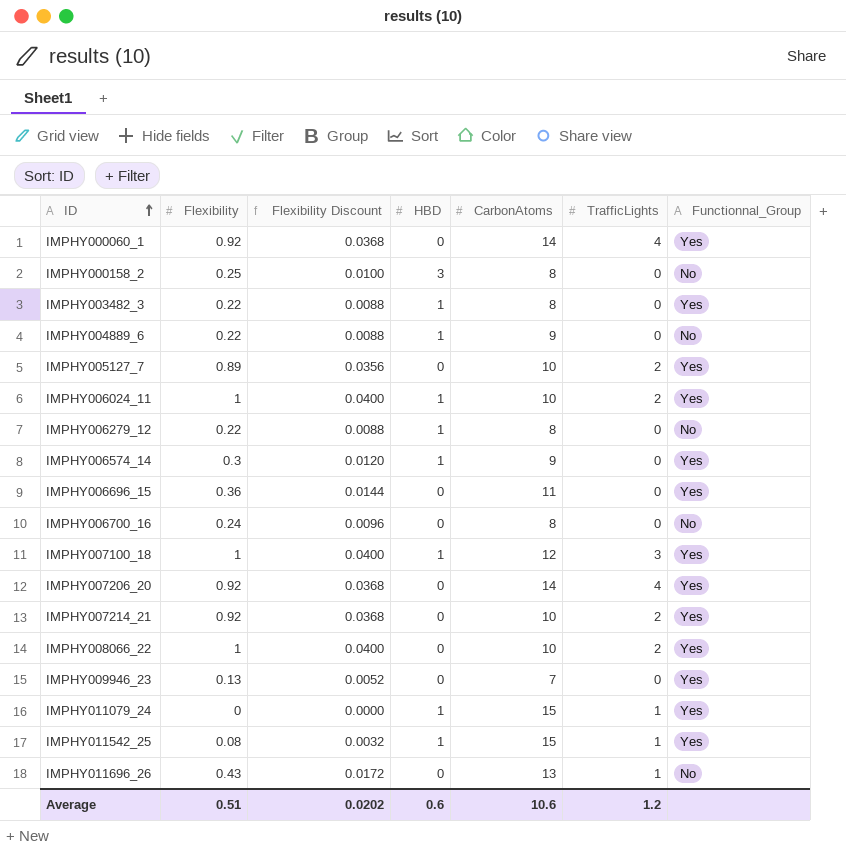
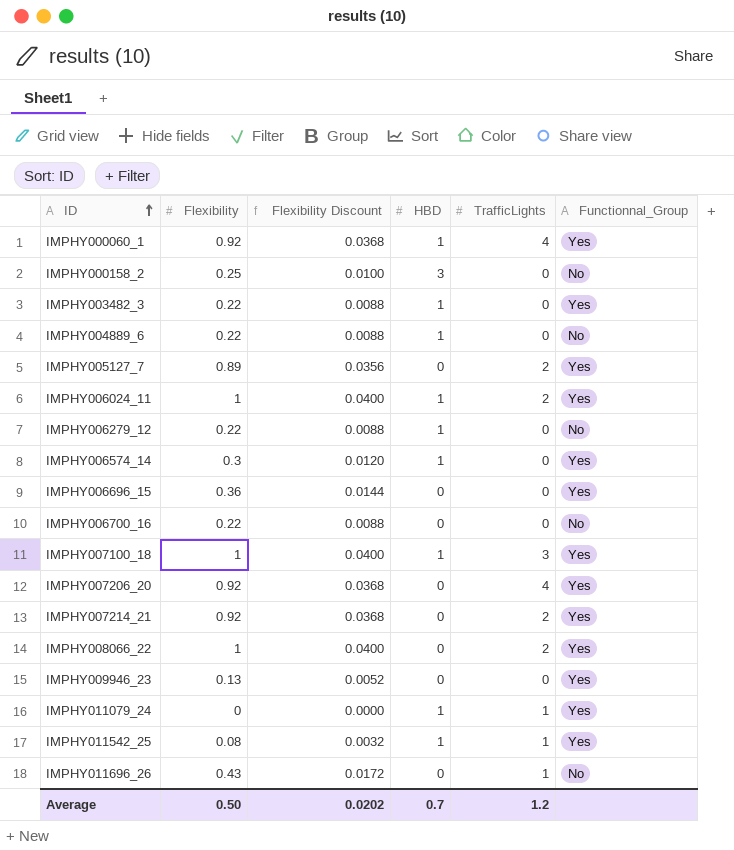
column CarbonAtoms | position: 5 -> none
IMPHY000060_1 | HBD: 0 -> 1
IMPHY006700_16 | Flexibility: 0.24 -> 0.22
IMPHY006700_16 | Flexibility Discount: 0.0096 -> 0.0088
Average | Flexibility: 0.51 -> 0.50
Average | HBD: 0.6 -> 0.7

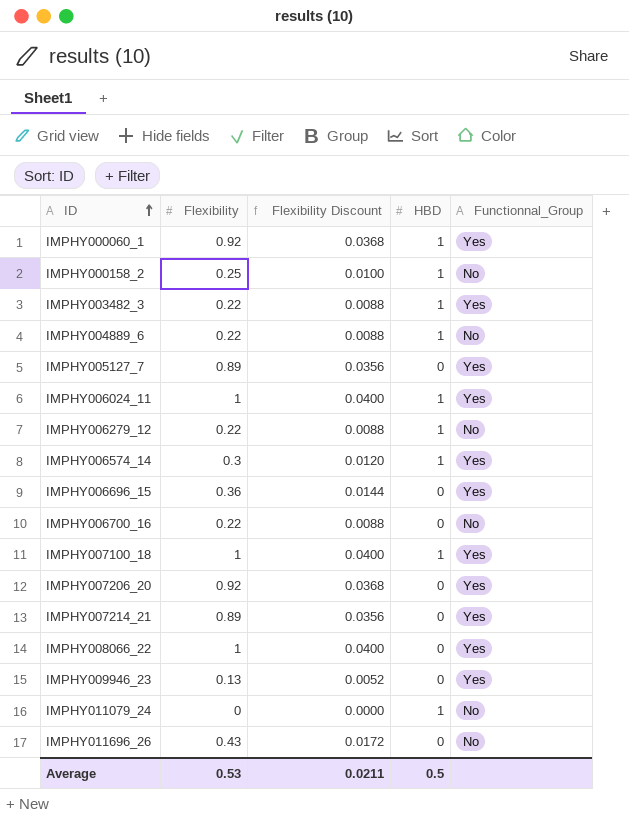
column TrafficLights | position: 5 -> none
row IMPHY011542_25: 0.08 | 0.0032 | 1 | 1 | Yes -> none
IMPHY000158_2 | HBD: 3 -> 1
IMPHY007214_21 | Flexibility: 0.92 -> 0.89
IMPHY007214_21 | Flexibility Discount: 0.0368 -> 0.0356
IMPHY011079_24 | Functionnal_Group: Yes -> No
Average | Flexibility: 0.50 -> 0.53
Average | Flexibility Discount: 0.0202 -> 0.0211
Average | HBD: 0.7 -> 0.5

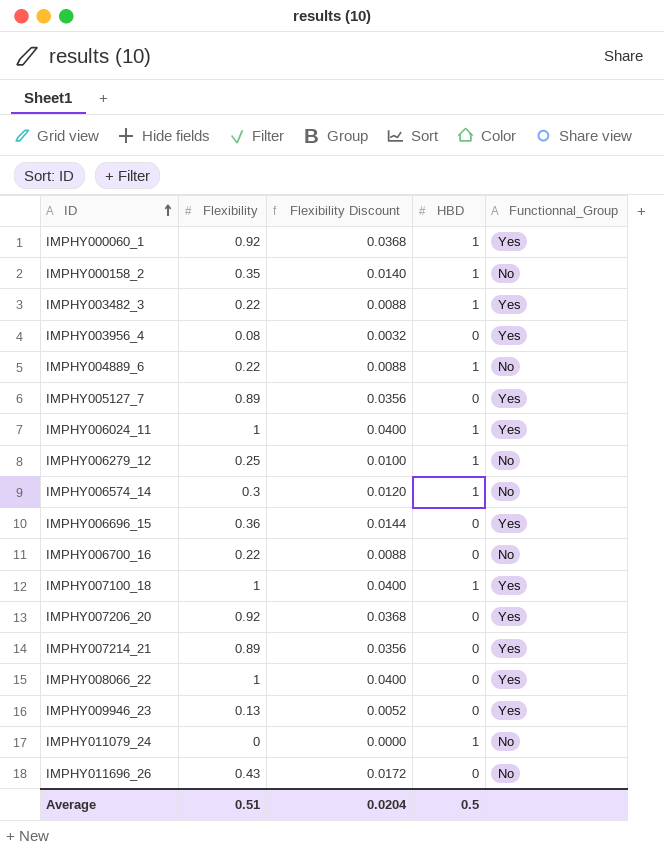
IMPHY000158_2 | Flexibility: 0.25 -> 0.35
IMPHY000158_2 | Flexibility Discount: 0.0100 -> 0.0140
row IMPHY003956_4: none -> 0.08 | 0.0032 | 0 | Yes
IMPHY006279_12 | Flexibility: 0.22 -> 0.25
IMPHY006279_12 | Flexibility Discount: 0.0088 -> 0.0100
IMPHY006574_14 | Functionnal_Group: Yes -> No
Average | Flexibility: 0.53 -> 0.51
Average | Flexibility Discount: 0.0211 -> 0.0204

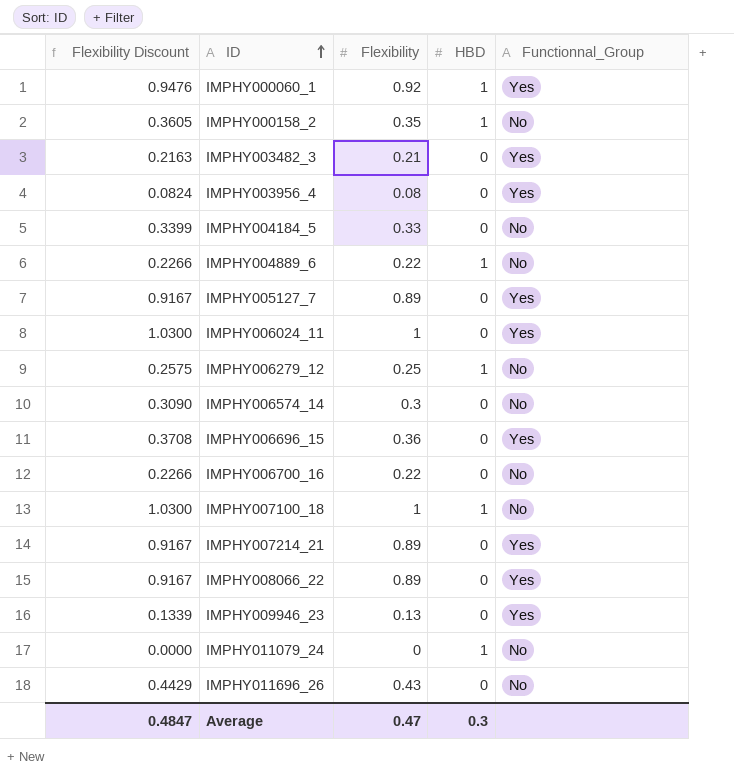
column Flexibility Discount | formula: [Flexibility] * 0.04 -> [Flexibility] * 1.03
column Flexibility Discount | position: 3 -> 1
row IMPHY007206_20: 0.92 | 0.0368 | 0 | Yes -> none
IMPHY003482_3 | Flexibility: 0.22 -> 0.21
IMPHY003482_3 | HBD: 1 -> 0
row IMPHY004184_5: none -> 0.3399 | 0.33 | 0 | No
IMPHY006024_11 | HBD: 1 -> 0
IMPHY006574_14 | HBD: 1 -> 0
IMPHY007100_18 | Functionnal_Group: Yes -> No
IMPHY008066_22 | Flexibility: 1 -> 0.89
Average | Flexibility Discount: 0.0204 -> 0.4847
Average | Flexibility: 0.51 -> 0.47
Average | HBD: 0.5 -> 0.3

